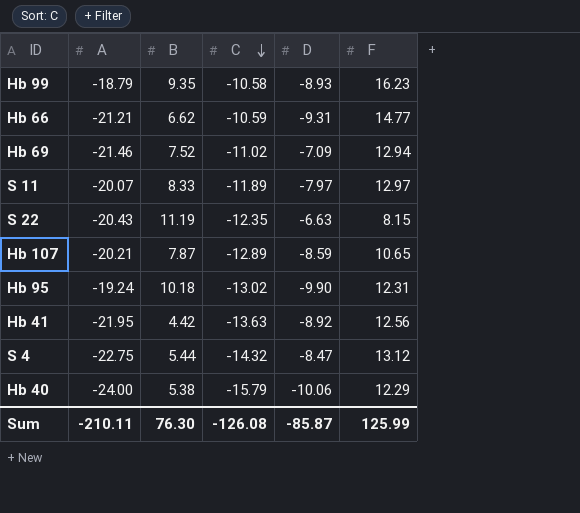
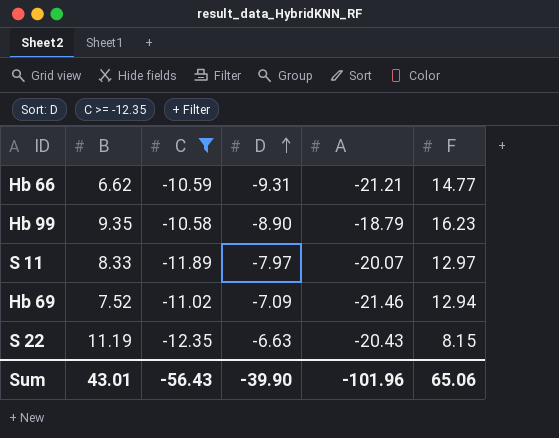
filter: none -> C >= -12.35
row order: C descending -> D ascending
column A | position: 2 -> 5
Hb 99 | D: -8.93 -> -8.90
Sum | B: 76.30 -> 43.01
Sum | C: -126.08 -> -56.43
Sum | D: -85.87 -> -39.90
Sum | A: -210.11 -> -101.96
Sum | F: 125.99 -> 65.06

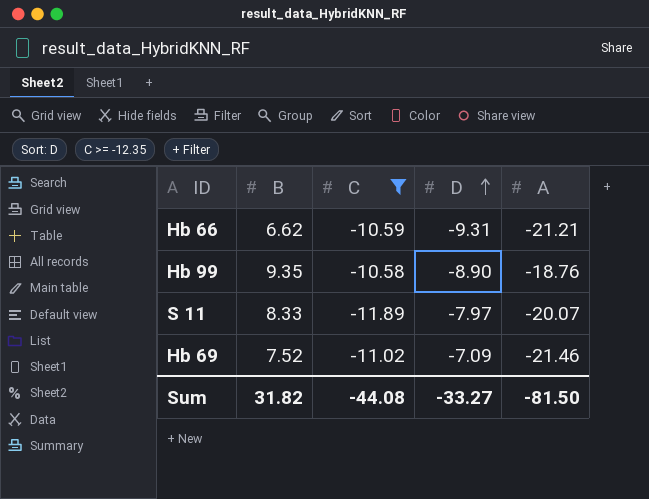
column F | position: 6 -> none
row S 22: 11.19 | -12.35 | -6.63 | -20.43 | 8.15 -> none
Hb 99 | A: -18.79 -> -18.76
Sum | B: 43.01 -> 31.82
Sum | C: -56.43 -> -44.08
Sum | D: -39.90 -> -33.27
Sum | A: -101.96 -> -81.50

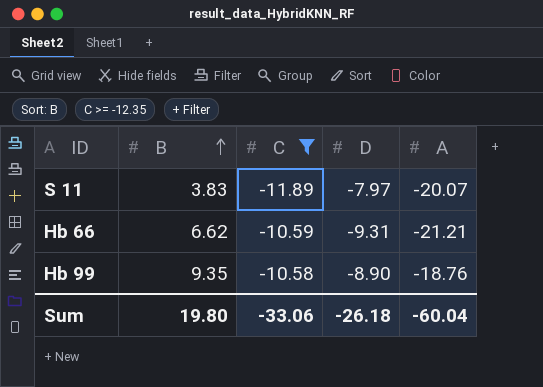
row order: D ascending -> B ascending
row Hb 69: 7.52 | -11.02 | -7.09 | -21.46 -> none
S 11 | B: 8.33 -> 3.83
Sum | B: 31.82 -> 19.80
Sum | C: -44.08 -> -33.06
Sum | D: -33.27 -> -26.18
Sum | A: -81.50 -> -60.04

